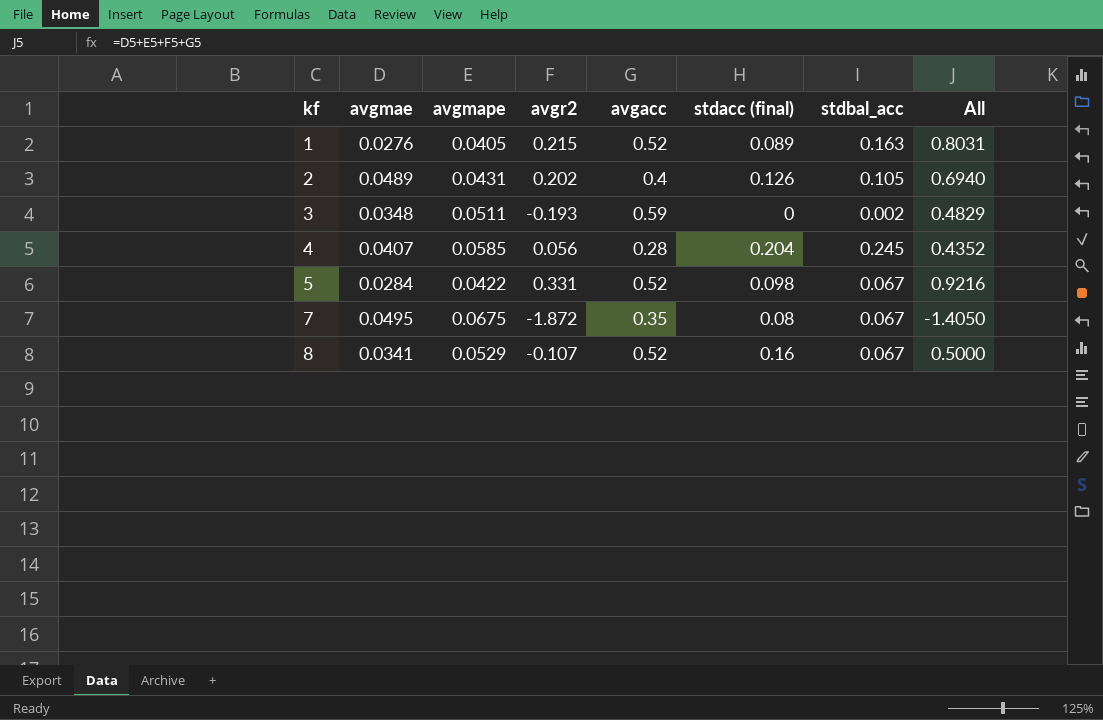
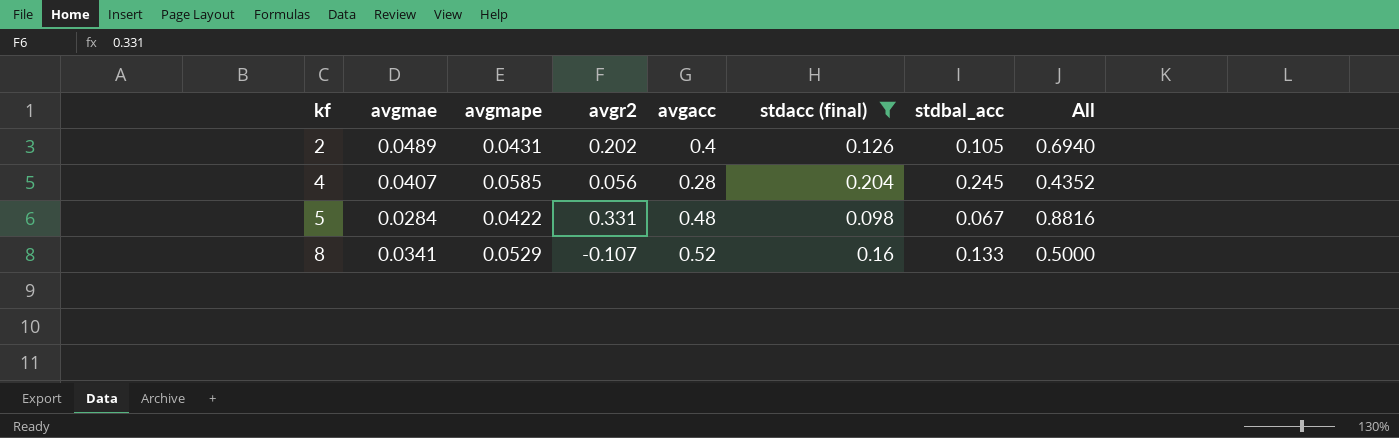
filter: none -> stdacc (final) >= 0.098
5 | avgacc: 0.52 -> 0.48
5 | All: 0.9216 -> 0.8816
8 | stdbal_acc: 0.067 -> 0.133

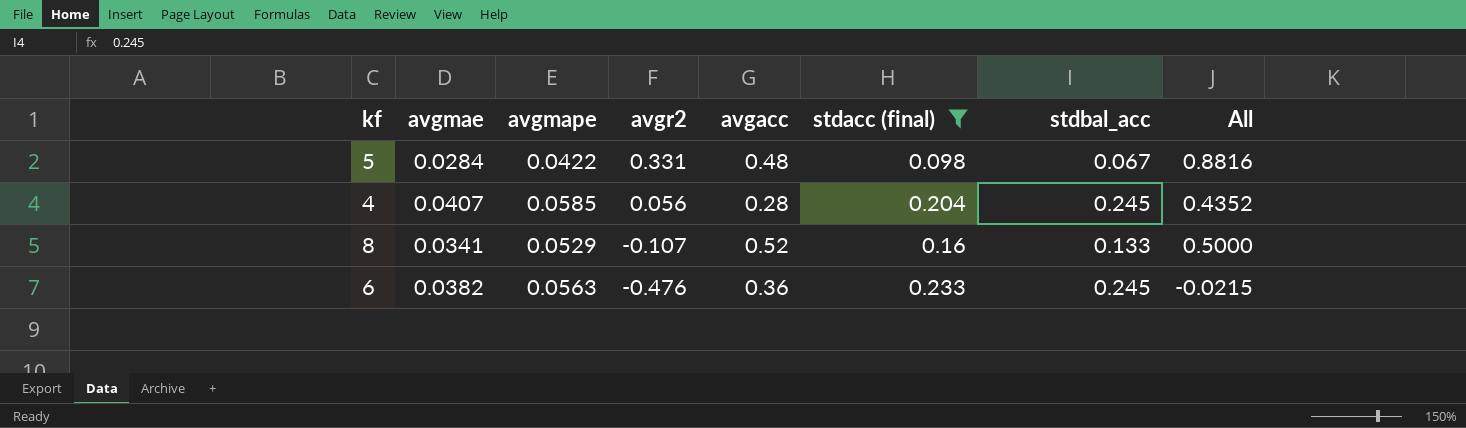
row order: kf ascending -> avgr2 descending
row 2: 0.0489 | 0.0431 | 0.202 | 0.4 | 0.126 | 0.105 | 0.6940 -> none
row 6: none -> 0.0382 | 0.0563 | -0.476 | 0.36 | 0.233 | 0.245 | -0.0215

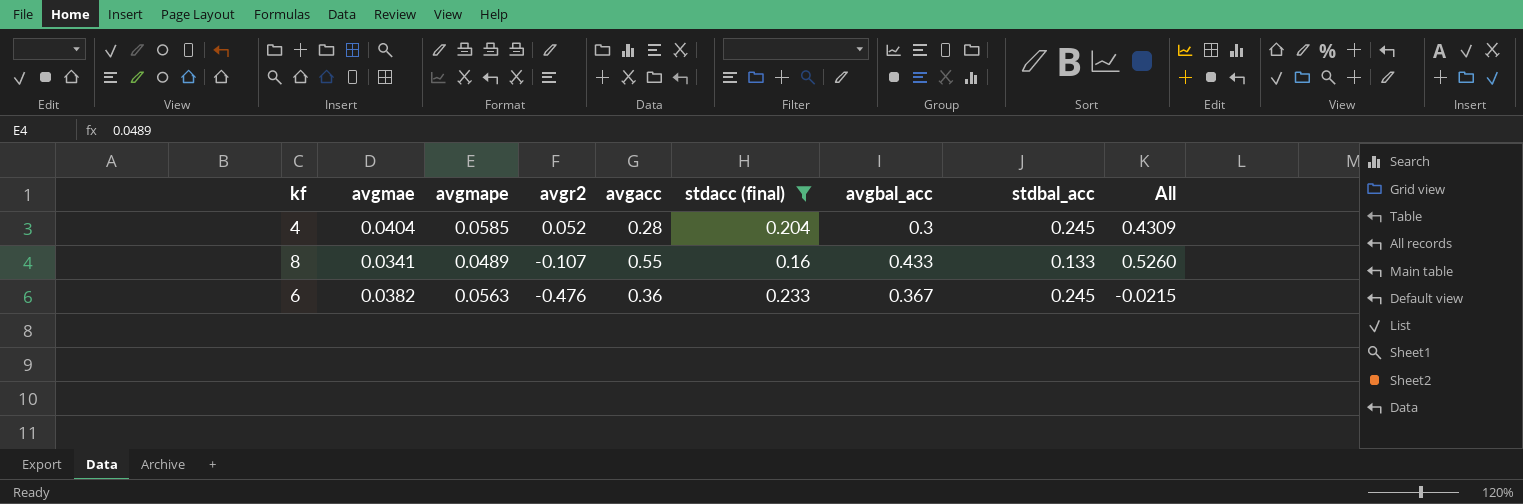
column avgbal_acc | position: none -> 7
row 5: 0.0284 | 0.0422 | 0.331 | 0.48 | 0.098 | 0.067 | 0.8816 -> none
4 | avgmae: 0.0407 -> 0.0404
4 | avgr2: 0.056 -> 0.052
4 | All: 0.4352 -> 0.4309
8 | avgmape: 0.0529 -> 0.0489
8 | avgacc: 0.52 -> 0.55
8 | All: 0.5000 -> 0.5260

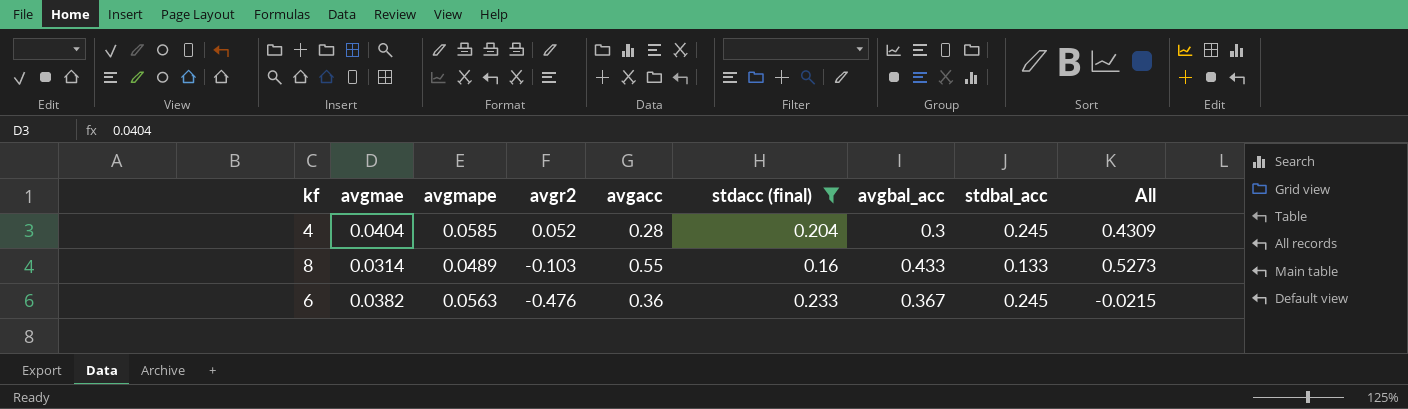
8 | avgmae: 0.0341 -> 0.0314
8 | avgr2: -0.107 -> -0.103
8 | All: 0.5260 -> 0.5273

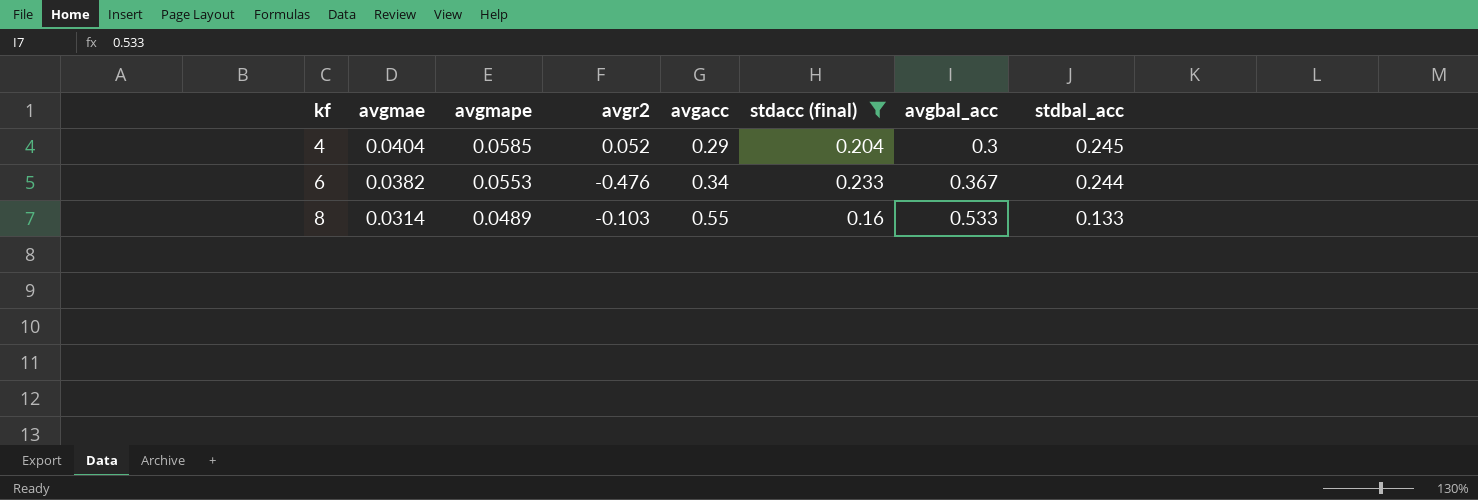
row order: avgr2 descending -> kf ascending
column All | formula: [avgmae] + [avgmape] + [avgr2] + [avgacc] -> none
4 | avgacc: 0.28 -> 0.29
6 | avgmape: 0.0563 -> 0.0553
6 | avgacc: 0.36 -> 0.34
6 | stdbal_acc: 0.245 -> 0.244
8 | avgbal_acc: 0.433 -> 0.533

